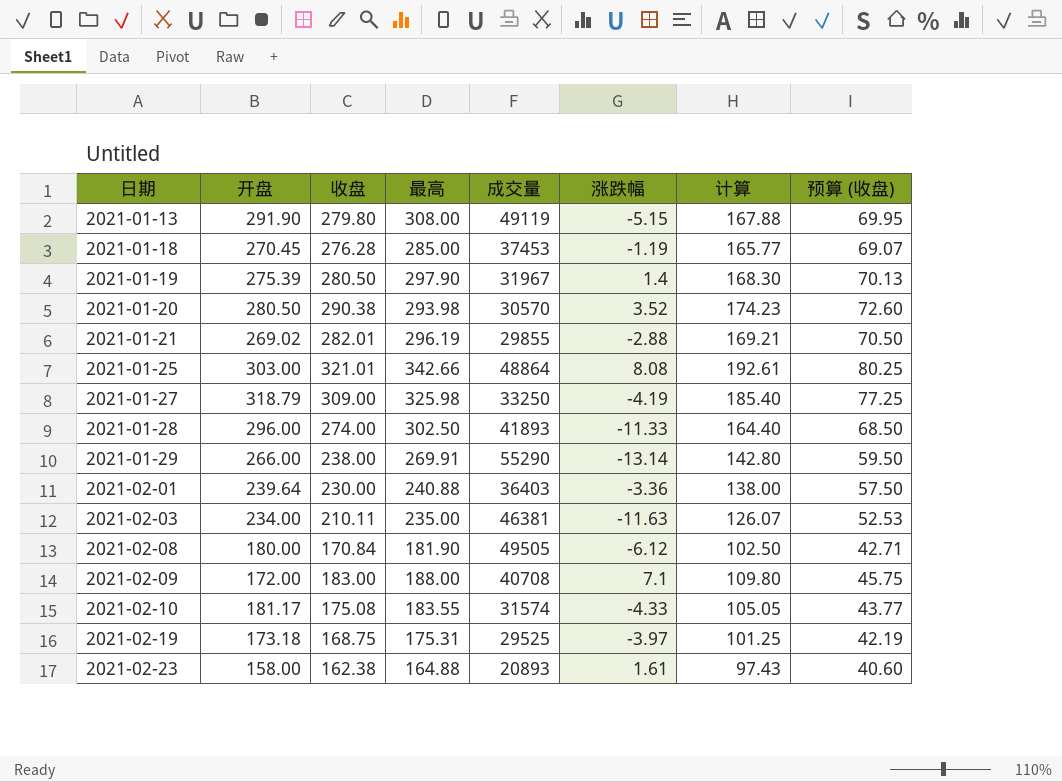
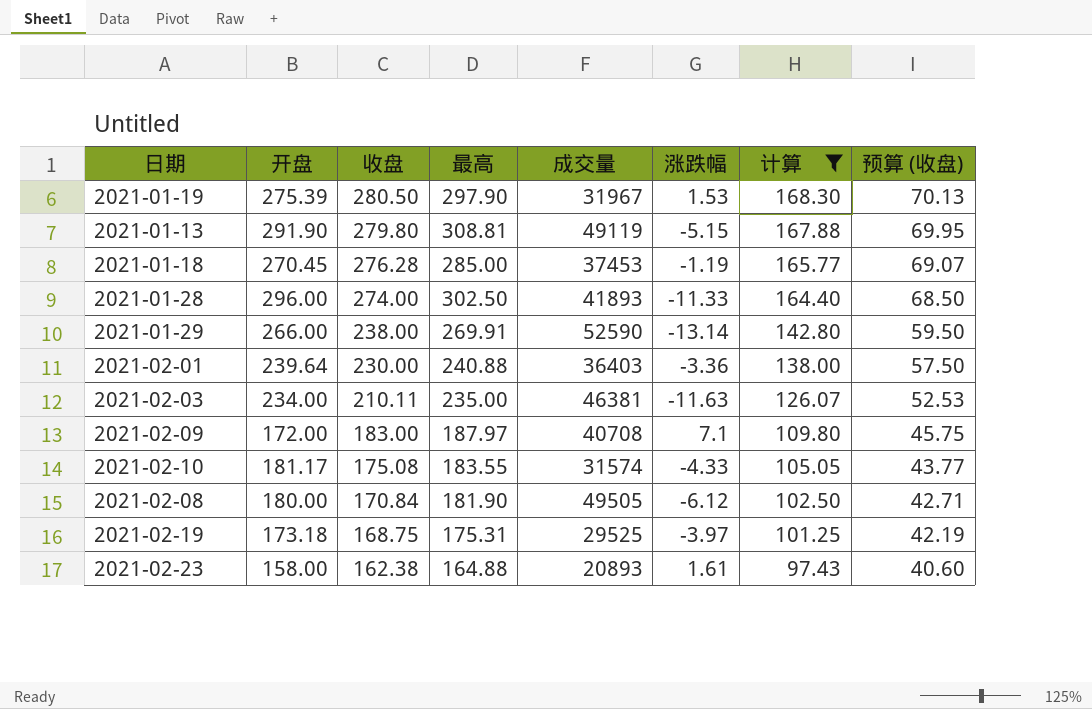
filter: none -> 计算 <= 168.30
row order: 日期 ascending -> 收盘 descending
2021-01-19 | 涨跌幅: 1.4 -> 1.53
2021-01-13 | 最高: 308.00 -> 308.81
2021-01-29 | 成交量: 55290 -> 52590
2021-02-09 | 最高: 188.00 -> 187.97

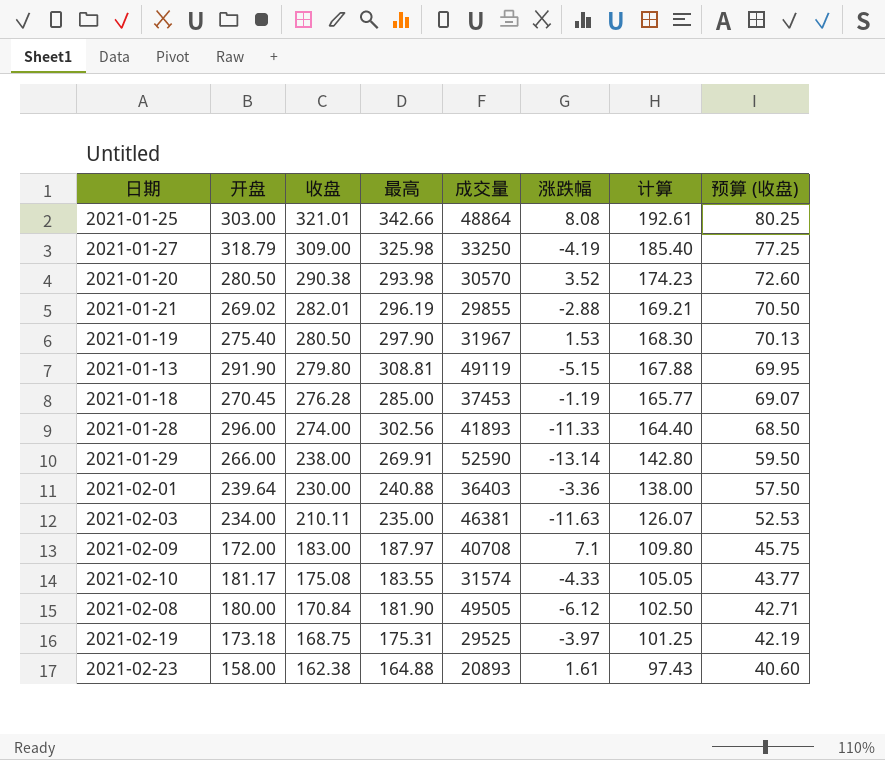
filter: 计算 <= 168.30 -> none
2021-01-19 | 开盘: 275.39 -> 275.40
2021-01-28 | 最高: 302.50 -> 302.56

